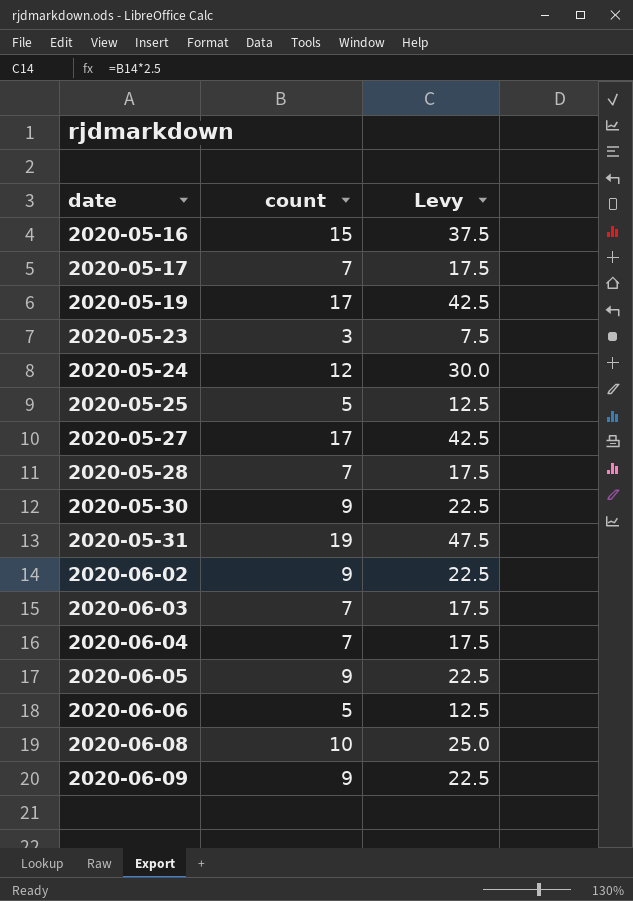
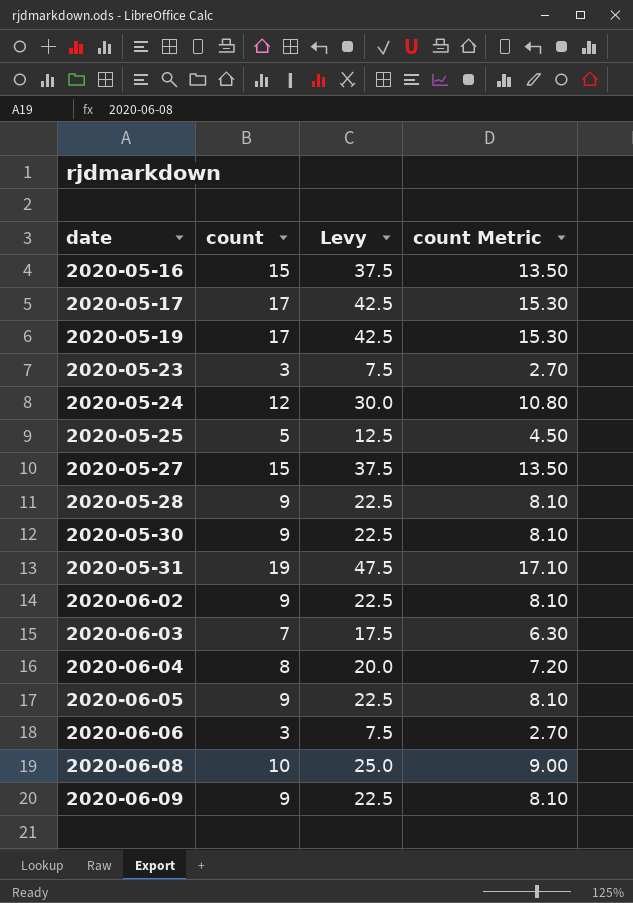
column count Metric | formula: none -> [count] * 0.9
2020-05-17 | count: 7 -> 17
2020-05-17 | Levy: 17.5 -> 42.5
2020-05-27 | count: 17 -> 15
2020-05-27 | Levy: 42.5 -> 37.5
2020-05-28 | count: 7 -> 9
2020-05-28 | Levy: 17.5 -> 22.5
2020-06-04 | count: 7 -> 8
2020-06-04 | Levy: 17.5 -> 20.0
2020-06-06 | count: 5 -> 3
2020-06-06 | Levy: 12.5 -> 7.5

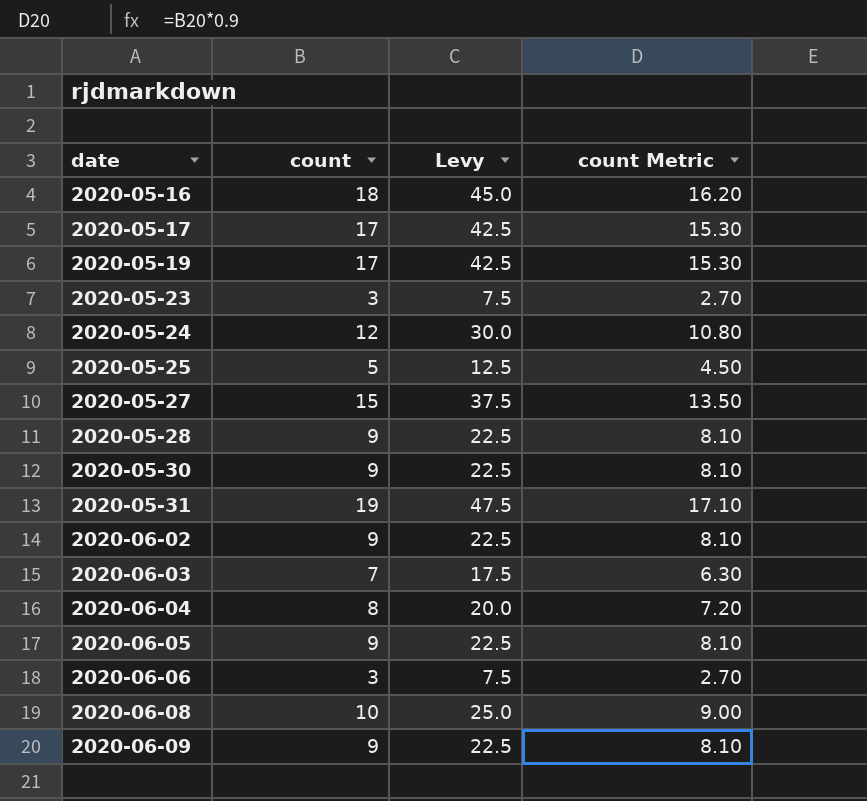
2020-05-16 | count: 15 -> 18
2020-05-16 | Levy: 37.5 -> 45.0
2020-05-16 | count Metric: 13.50 -> 16.20

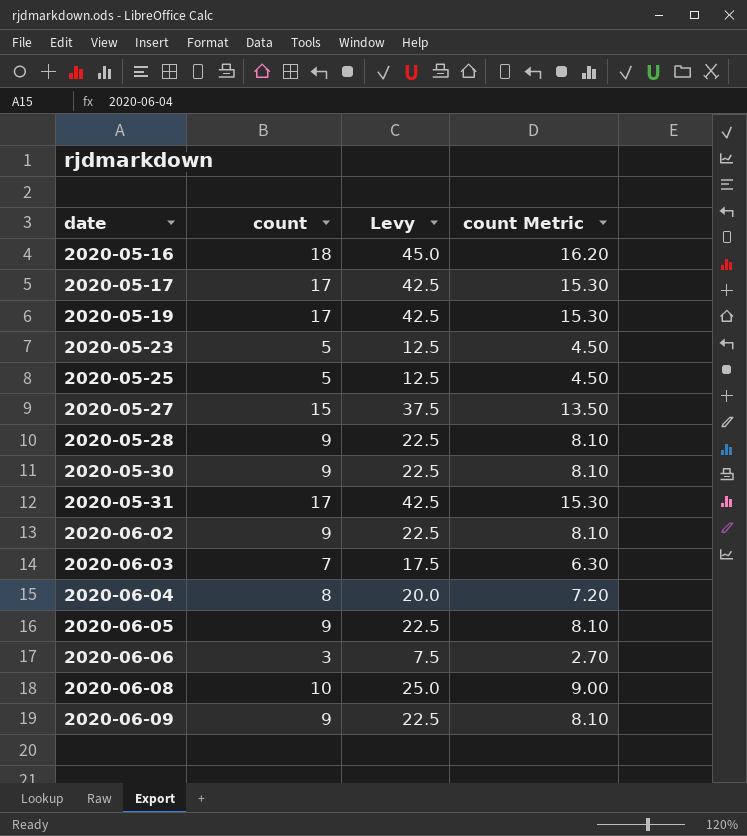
row 2020-05-24: 12 | 30.0 | 10.80 -> none
2020-05-23 | count: 3 -> 5
2020-05-23 | Levy: 7.5 -> 12.5
2020-05-23 | count Metric: 2.70 -> 4.50
2020-05-31 | count: 19 -> 17
2020-05-31 | Levy: 47.5 -> 42.5
2020-05-31 | count Metric: 17.10 -> 15.30

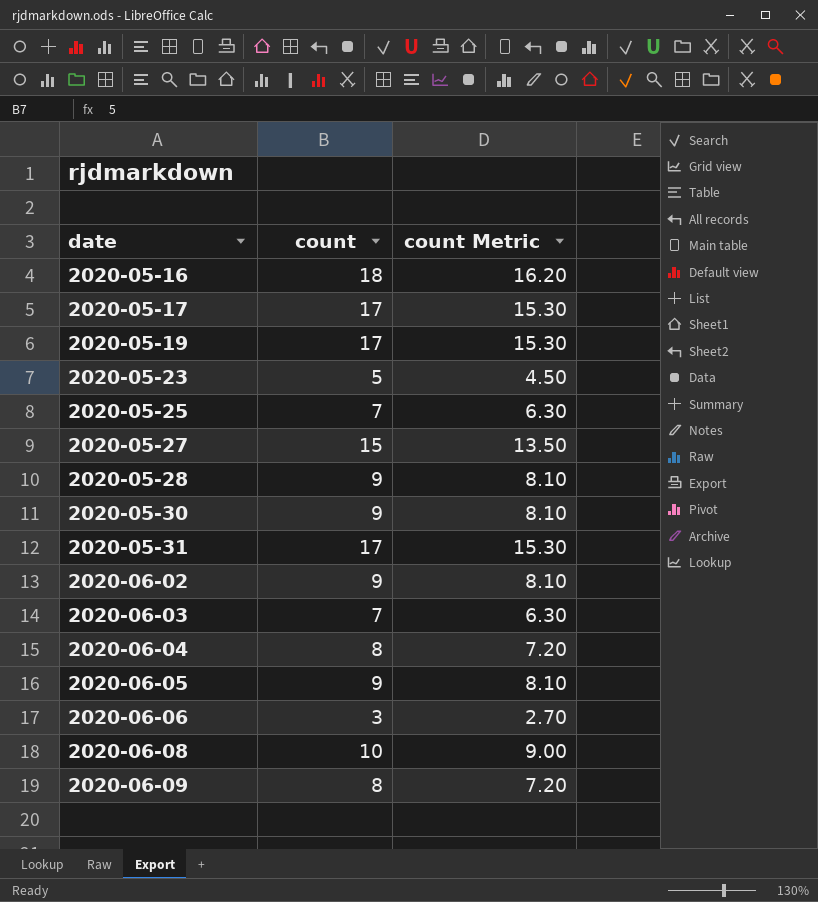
column Levy | formula: [count] * 2.5 -> none
2020-05-25 | count: 5 -> 7
2020-05-25 | count Metric: 4.50 -> 6.30
2020-06-09 | count: 9 -> 8
2020-06-09 | count Metric: 8.10 -> 7.20

